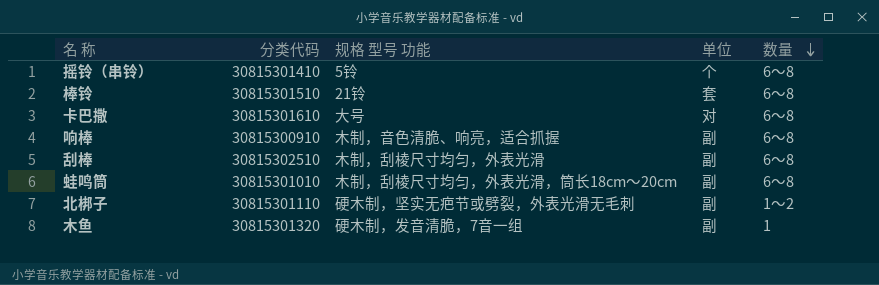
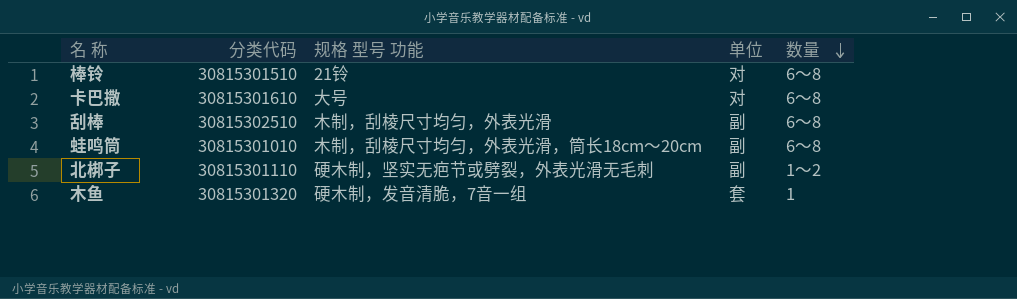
row 摇铃（串铃）: 30815301410 | 5铃 | 个 | 6～8 -> none
row 响棒: 30815300910 | 木制，音色清脆、响亮，适合抓握 | 副 | 6～8 -> none
棒铃 | 单位: 套 -> 对
木鱼 | 单位: 副 -> 套

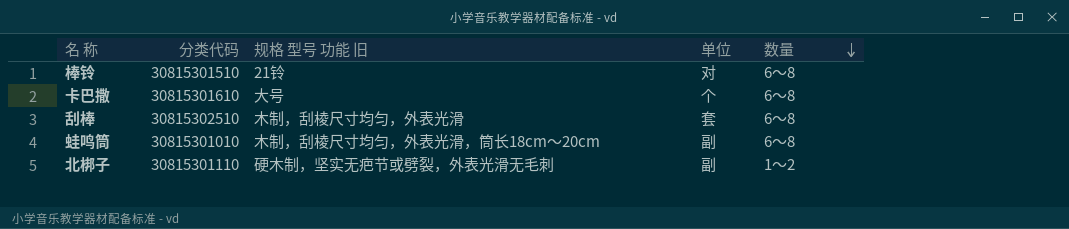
column name: 规格 型号 功能 -> 规格 型号 功能 旧
row 木鱼: 30815301320 | 硬木制，发音清脆，7音一组 | 套 | 1 -> none
卡巴撒 | 单位: 对 -> 个
刮棒 | 单位: 副 -> 套

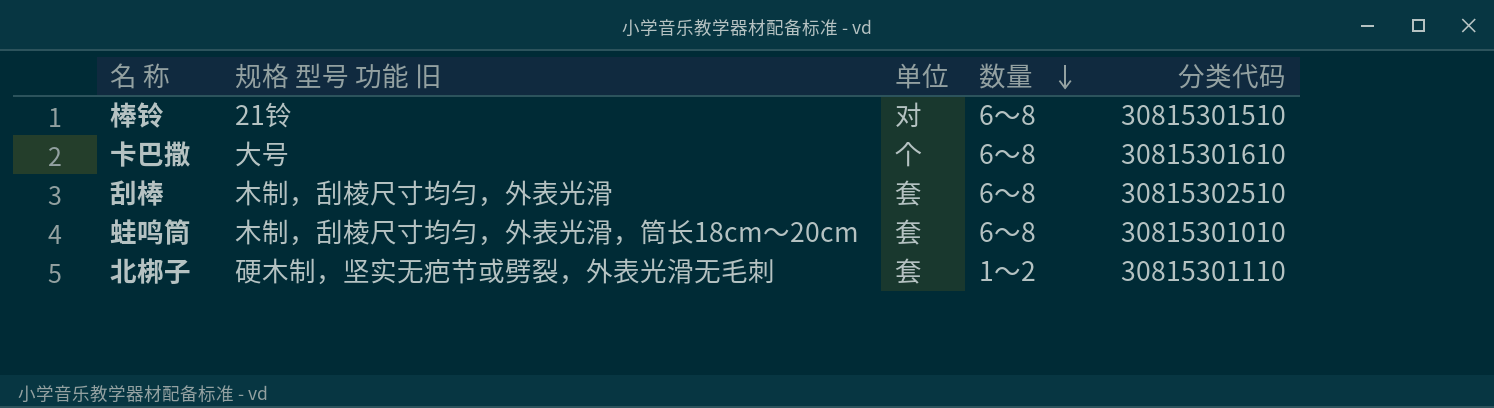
column 分类代码 | position: 2 -> 5
蛙鸣筒 | 单位: 副 -> 套
北梆子 | 单位: 副 -> 套

